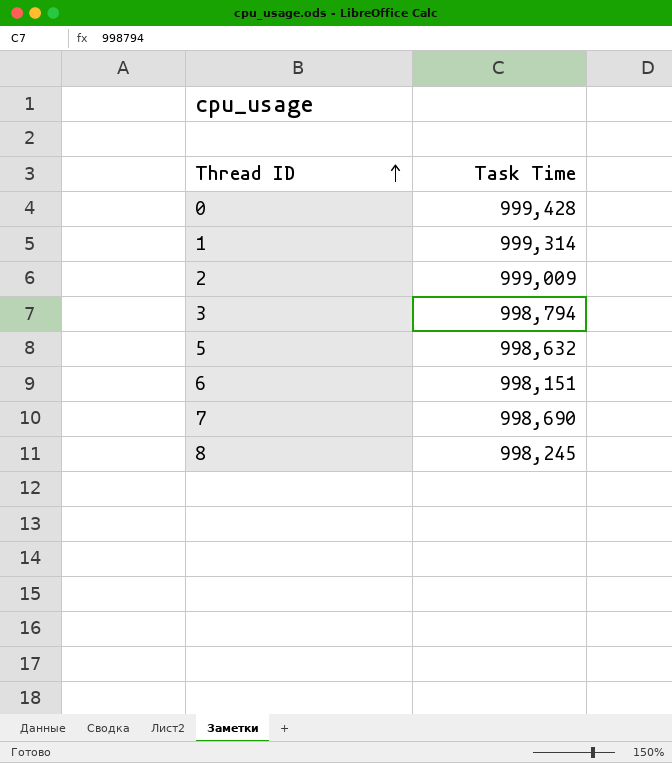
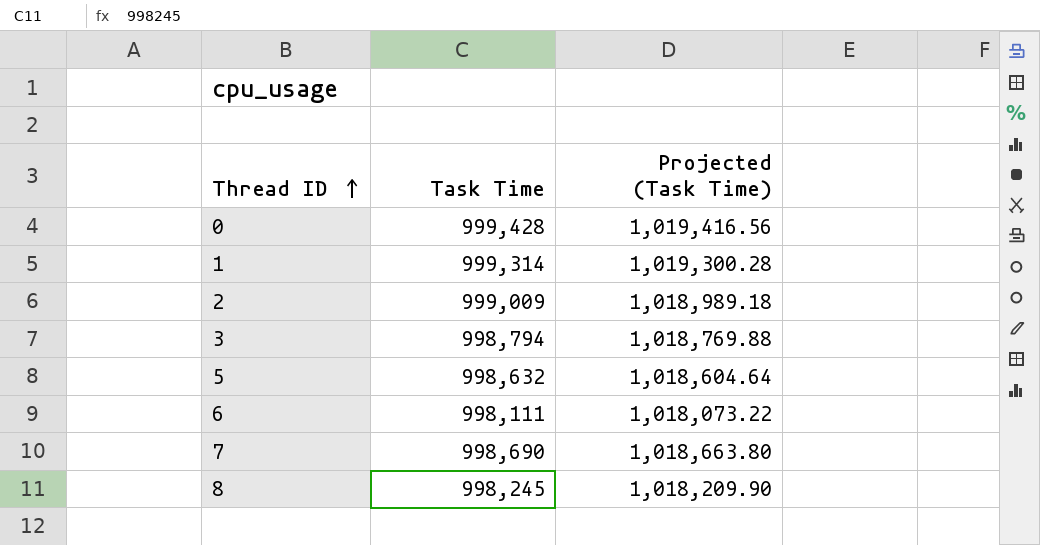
column Projected (Task Time) | formula: none -> [Task Time] * 1.02
6 | Task Time: 998,151 -> 998,111

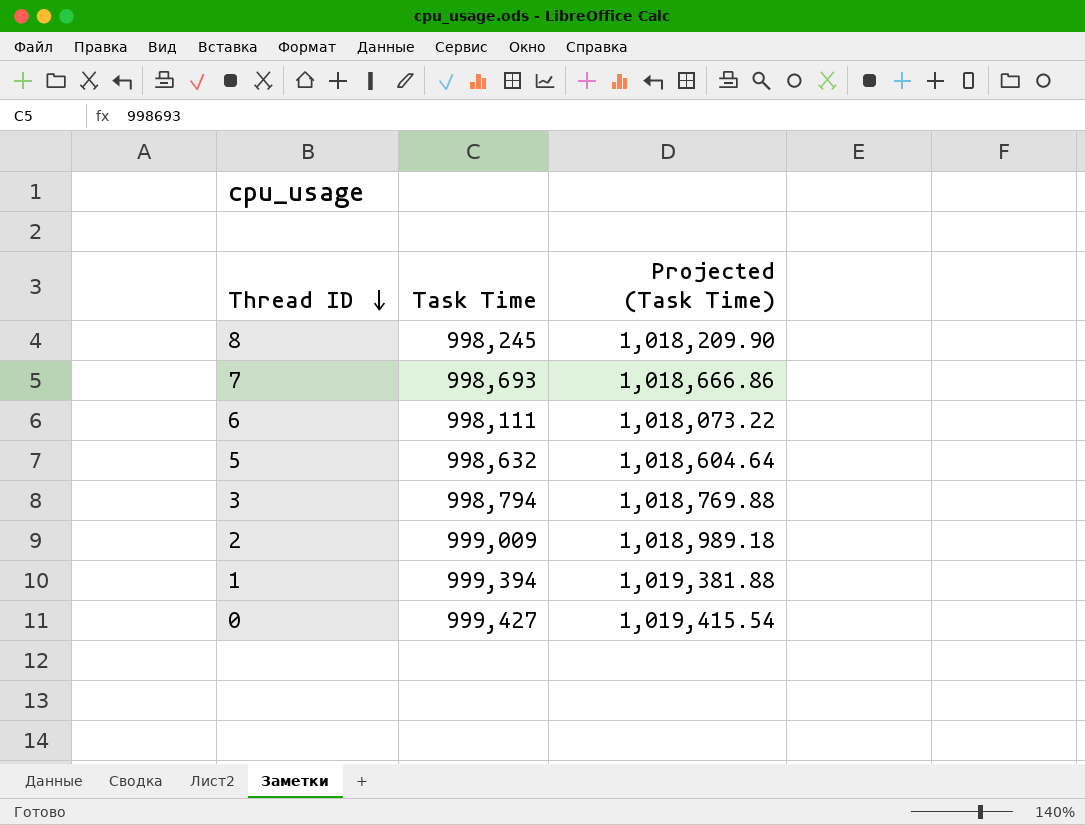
row order: Thread ID ascending -> Thread ID descending
7 | Task Time: 998,690 -> 998,693
7 | Projected (Task Time): 1,018,663.80 -> 1,018,666.86
1 | Task Time: 999,314 -> 999,394
1 | Projected (Task Time): 1,019,300.28 -> 1,019,381.88
0 | Task Time: 999,428 -> 999,427
0 | Projected (Task Time): 1,019,416.56 -> 1,019,415.54

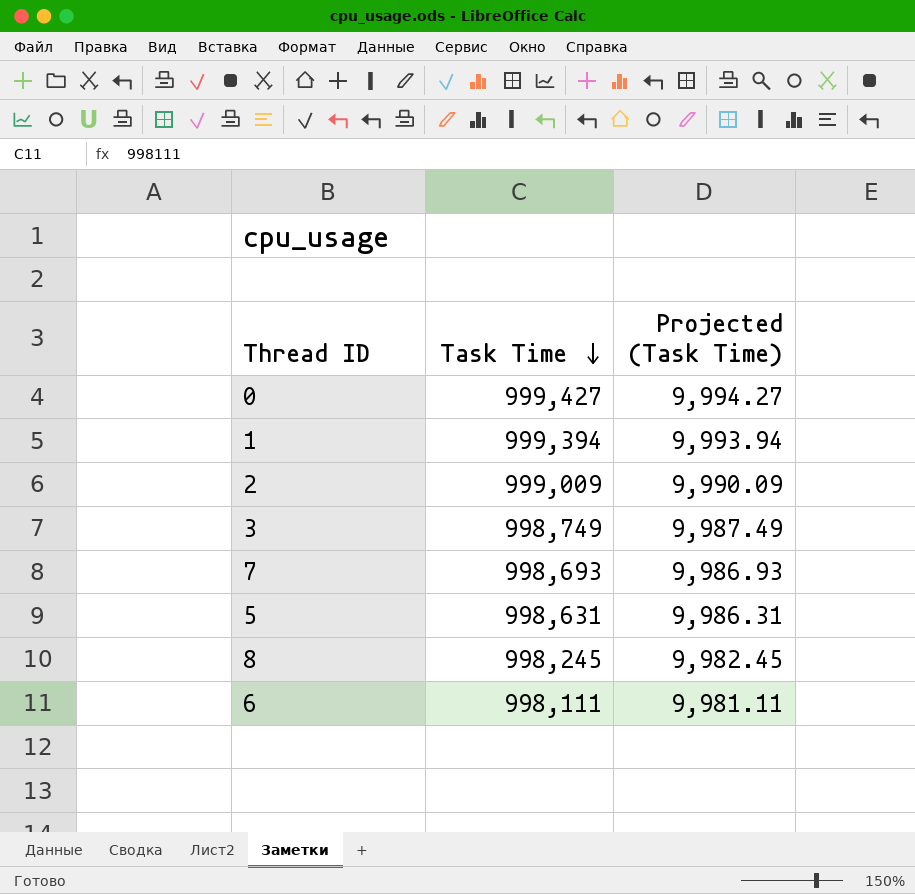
row order: Thread ID descending -> Task Time descending
column Projected (Task Time) | formula: [Task Time] * 1.02 -> [Task Time] * 0.01
3 | Task Time: 998,794 -> 998,749
5 | Task Time: 998,632 -> 998,631

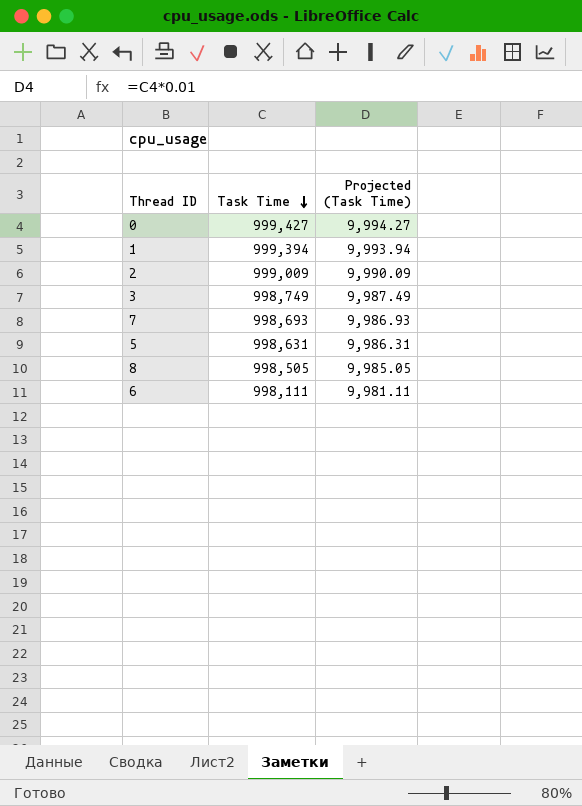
8 | Task Time: 998,245 -> 998,505
8 | Projected (Task Time): 9,982.45 -> 9,985.05

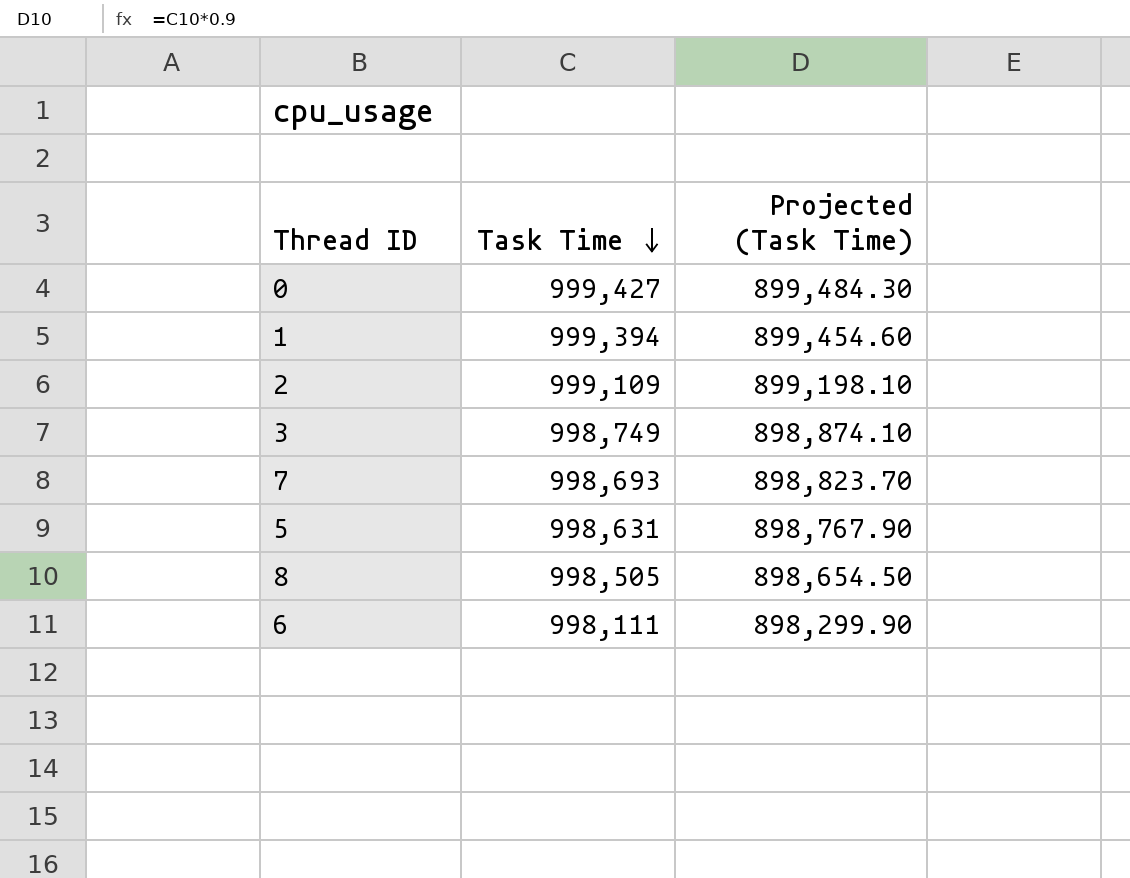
column Projected (Task Time) | formula: [Task Time] * 0.01 -> [Task Time] * 0.9
2 | Task Time: 999,009 -> 999,109

